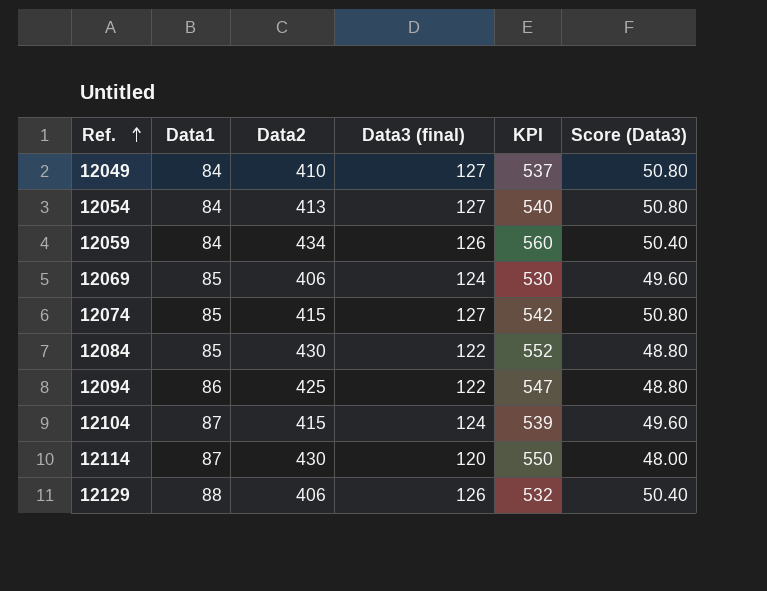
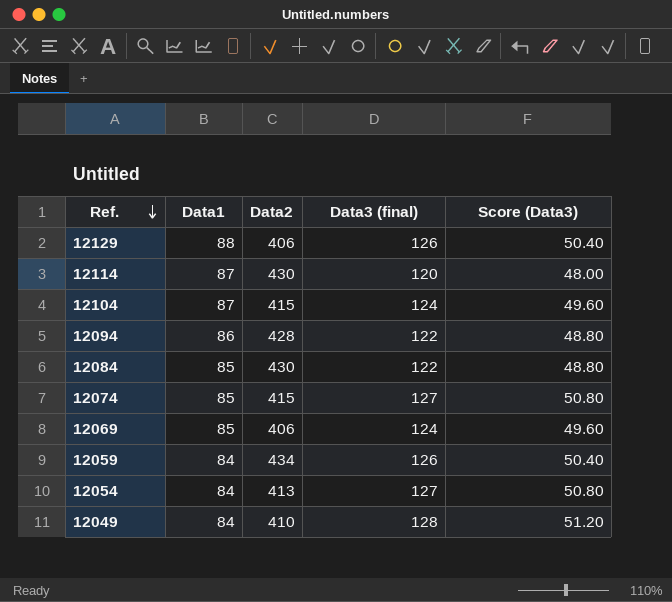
row order: Ref. ascending -> Ref. descending
column KPI | formula: [Data2] + [Data3 (final)] -> none
12094 | Data2: 425 -> 428
12049 | Data3 (final): 127 -> 128
12049 | Score (Data3): 50.80 -> 51.20

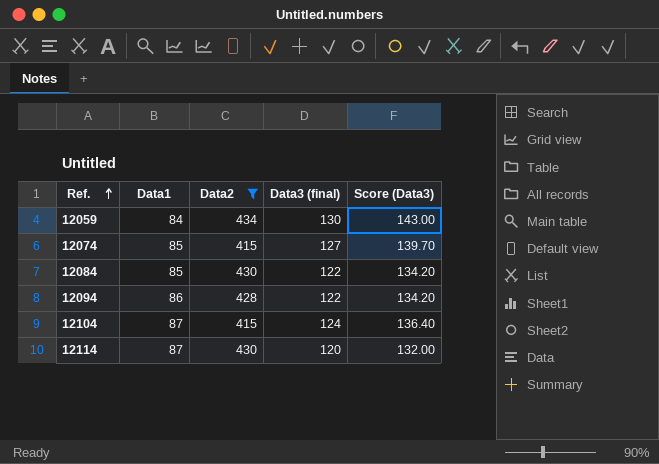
filter: none -> Data2 >= 415
row order: Ref. descending -> Ref. ascending
column Score (Data3) | formula: [Data3 (final)] * 0.4 -> [Data3 (final)] * 1.1
12059 | Data3 (final): 126 -> 130

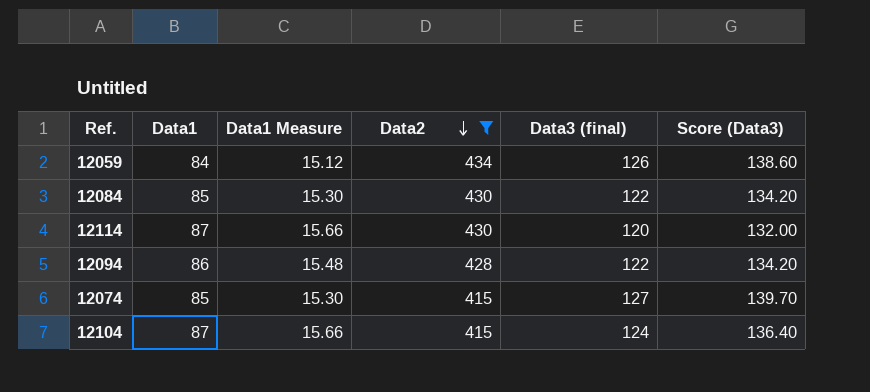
row order: Ref. ascending -> Data2 descending
column Data1 Measure | formula: none -> [Data1] * 0.18
12059 | Data3 (final): 130 -> 126
12059 | Score (Data3): 143.00 -> 138.60

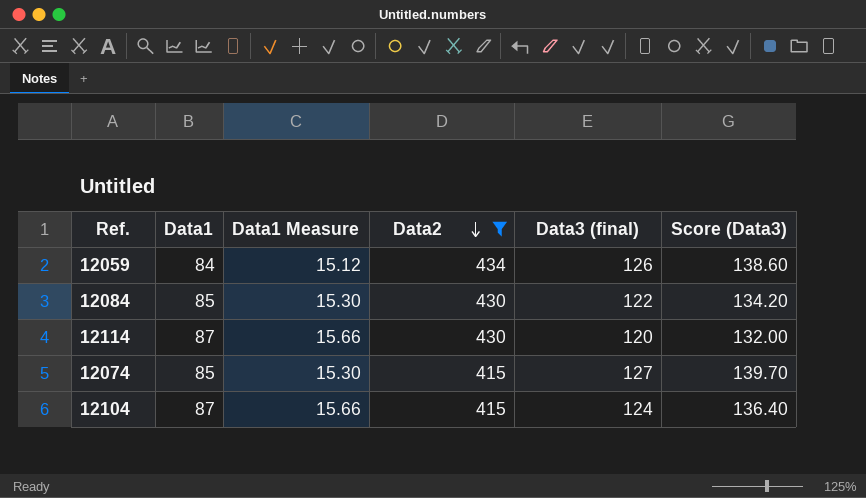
row 12094: 86 | 15.48 | 428 | 122 | 134.20 -> none

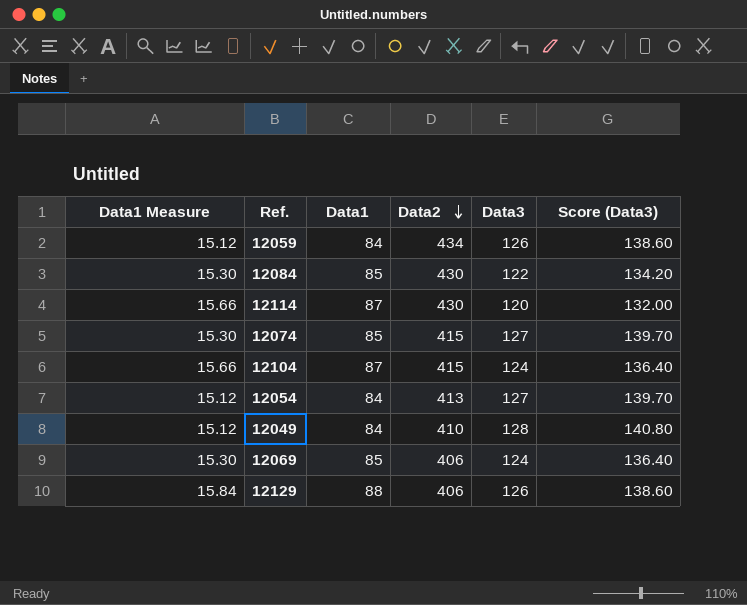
filter: Data2 >= 415 -> none
column Data1 Measure | position: 3 -> 1
column name: Data3 (final) -> Data3

